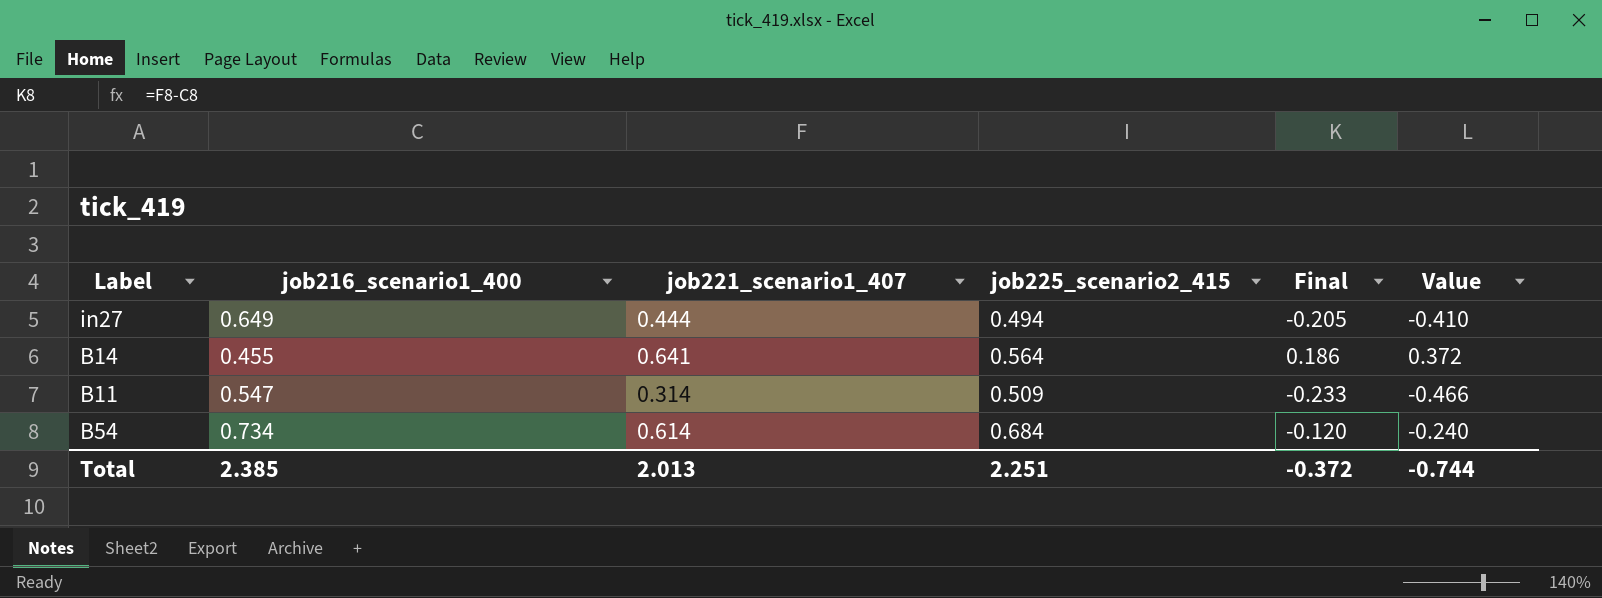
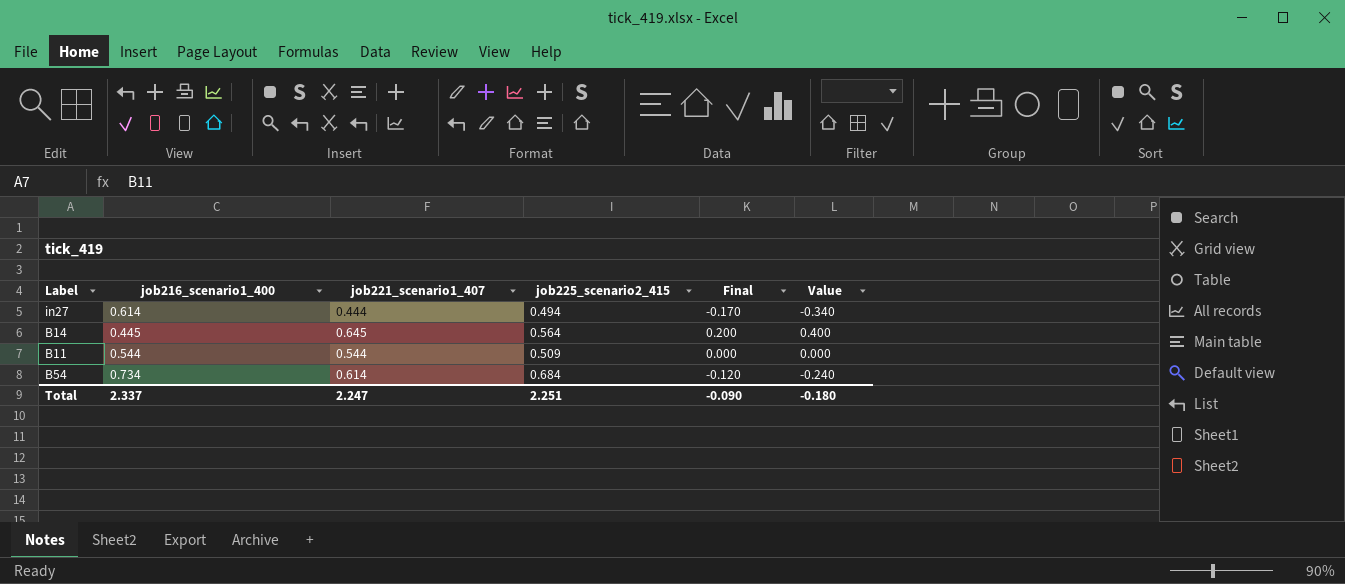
in27 | job216_scenario1_400: 0.649 -> 0.614
in27 | Final: -0.205 -> -0.170
in27 | Value: -0.410 -> -0.340
B14 | job216_scenario1_400: 0.455 -> 0.445
B14 | job221_scenario1_407: 0.641 -> 0.645
B14 | Final: 0.186 -> 0.200
B14 | Value: 0.372 -> 0.400
B11 | job216_scenario1_400: 0.547 -> 0.544
B11 | job221_scenario1_407: 0.314 -> 0.544
B11 | Final: -0.233 -> 0.000
B11 | Value: -0.466 -> 0.000
Total | job216_scenario1_400: 2.385 -> 2.337
Total | job221_scenario1_407: 2.013 -> 2.247
Total | Final: -0.372 -> -0.090
Total | Value: -0.744 -> -0.180

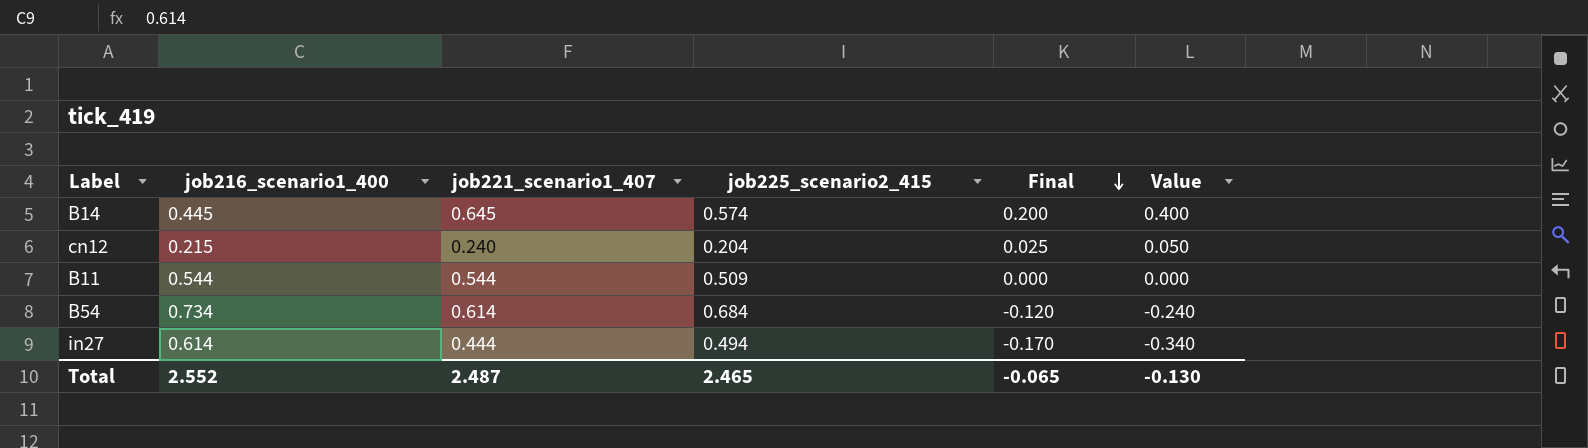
row order: none -> Final descending
B14 | job225_scenario2_415: 0.564 -> 0.574
row cn12: none -> 0.215 | 0.240 | 0.204 | 0.025 | 0.050
Total | job216_scenario1_400: 2.337 -> 2.552
Total | job221_scenario1_407: 2.247 -> 2.487
Total | job225_scenario2_415: 2.251 -> 2.465
Total | Final: -0.090 -> -0.065
Total | Value: -0.180 -> -0.130

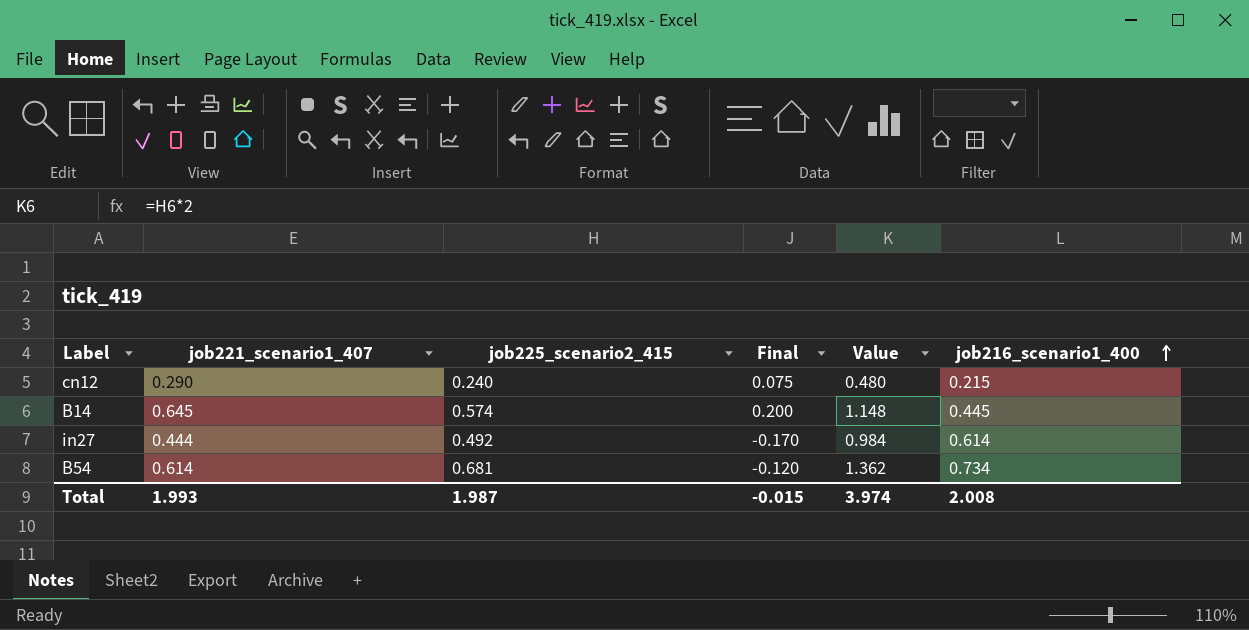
row order: Final descending -> job216_scenario1_400 ascending
column Value | formula: [Final] * 2 -> [job225_scenario2_415] * 2
column job216_scenario1_400 | position: 2 -> 6
row B11: 0.544 | 0.544 | 0.509 | 0.000 | 0.000 -> none
cn12 | job221_scenario1_407: 0.240 -> 0.290
cn12 | job225_scenario2_415: 0.204 -> 0.240
cn12 | Final: 0.025 -> 0.075
in27 | job225_scenario2_415: 0.494 -> 0.492
B54 | job225_scenario2_415: 0.684 -> 0.681
Total | job221_scenario1_407: 2.487 -> 1.993
Total | job225_scenario2_415: 2.465 -> 1.987
Total | Final: -0.065 -> -0.015
Total | Value: -0.130 -> 3.974
Total | job216_scenario1_400: 2.552 -> 2.008

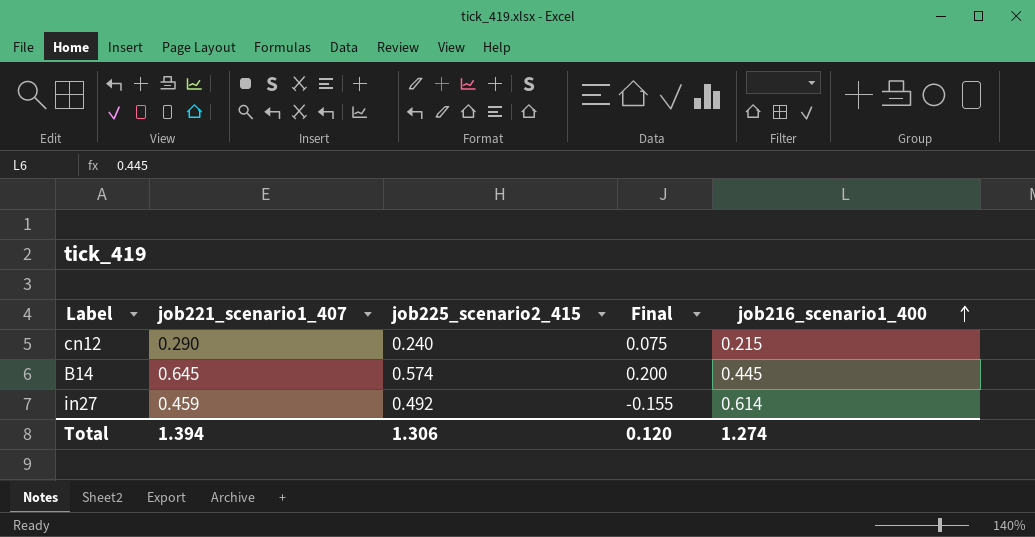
column Value | formula: [job225_scenario2_415] * 2 -> none
row B54: 0.614 | 0.681 | -0.120 | 1.362 | 0.734 -> none
in27 | job221_scenario1_407: 0.444 -> 0.459
in27 | Final: -0.170 -> -0.155
Total | job221_scenario1_407: 1.993 -> 1.394
Total | job225_scenario2_415: 1.987 -> 1.306
Total | Final: -0.015 -> 0.120
Total | job216_scenario1_400: 2.008 -> 1.274

